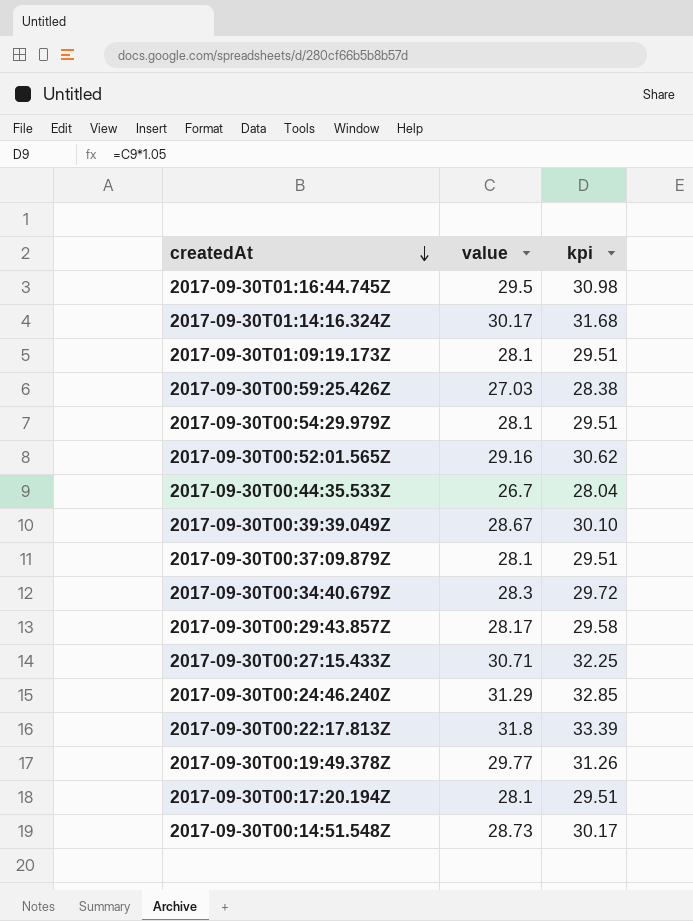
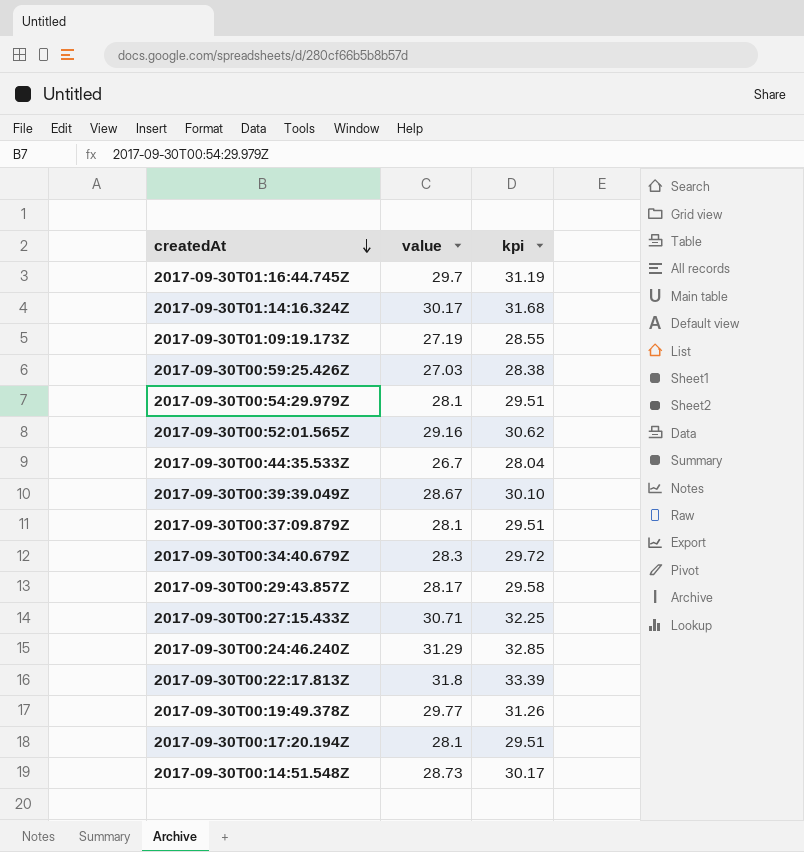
2017-09-30T01:16:44.745Z | value: 29.5 -> 29.7
2017-09-30T01:16:44.745Z | kpi: 30.98 -> 31.19
2017-09-30T01:09:19.173Z | value: 28.1 -> 27.19
2017-09-30T01:09:19.173Z | kpi: 29.51 -> 28.55

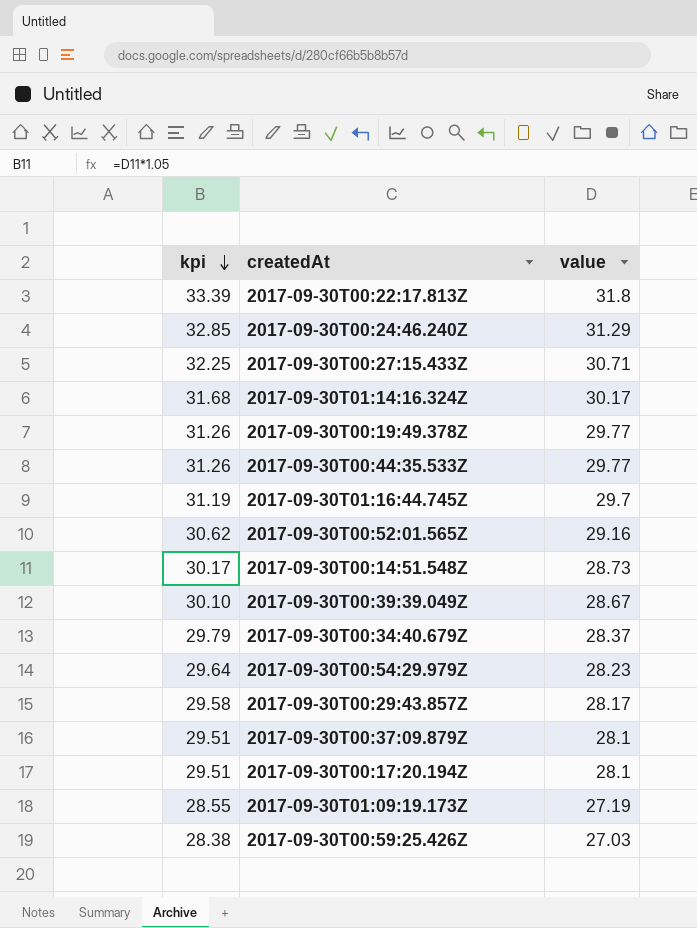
row order: createdAt descending -> kpi descending
column kpi | position: 3 -> 1
2017-09-30T00:44:35.533Z | kpi: 28.04 -> 31.26
2017-09-30T00:44:35.533Z | value: 26.7 -> 29.77
2017-09-30T00:34:40.679Z | kpi: 29.72 -> 29.79
2017-09-30T00:34:40.679Z | value: 28.3 -> 28.37
2017-09-30T00:54:29.979Z | kpi: 29.51 -> 29.64
2017-09-30T00:54:29.979Z | value: 28.1 -> 28.23

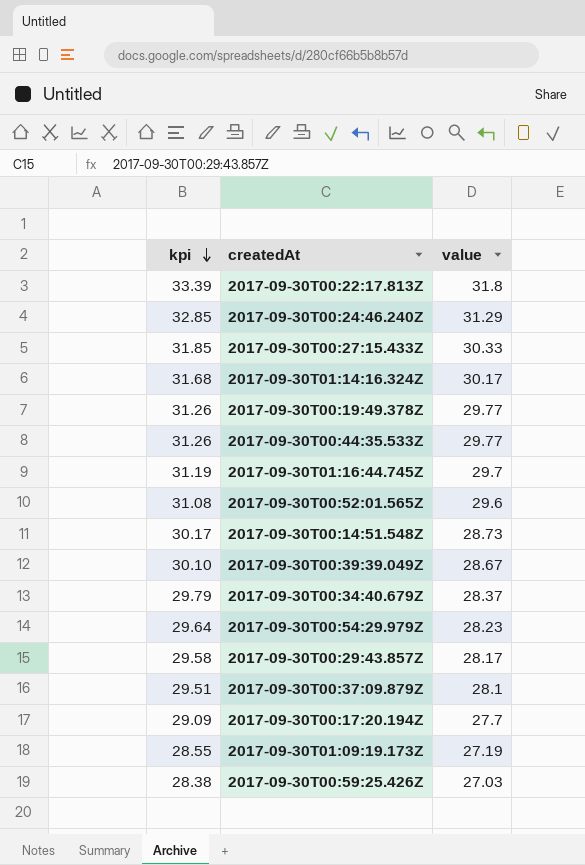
2017-09-30T00:27:15.433Z | kpi: 32.25 -> 31.85
2017-09-30T00:27:15.433Z | value: 30.71 -> 30.33
2017-09-30T00:52:01.565Z | kpi: 30.62 -> 31.08
2017-09-30T00:52:01.565Z | value: 29.16 -> 29.6
2017-09-30T00:17:20.194Z | kpi: 29.51 -> 29.09
2017-09-30T00:17:20.194Z | value: 28.1 -> 27.7

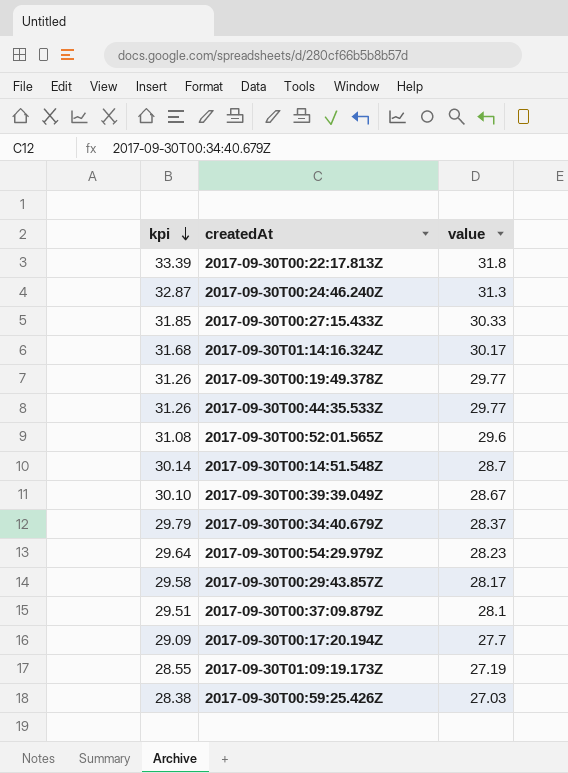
row 2017-09-30T01:16:44.745Z: 31.19 | 29.7 -> none
2017-09-30T00:24:46.240Z | kpi: 32.85 -> 32.87
2017-09-30T00:24:46.240Z | value: 31.29 -> 31.3
2017-09-30T00:14:51.548Z | kpi: 30.17 -> 30.14
2017-09-30T00:14:51.548Z | value: 28.73 -> 28.7

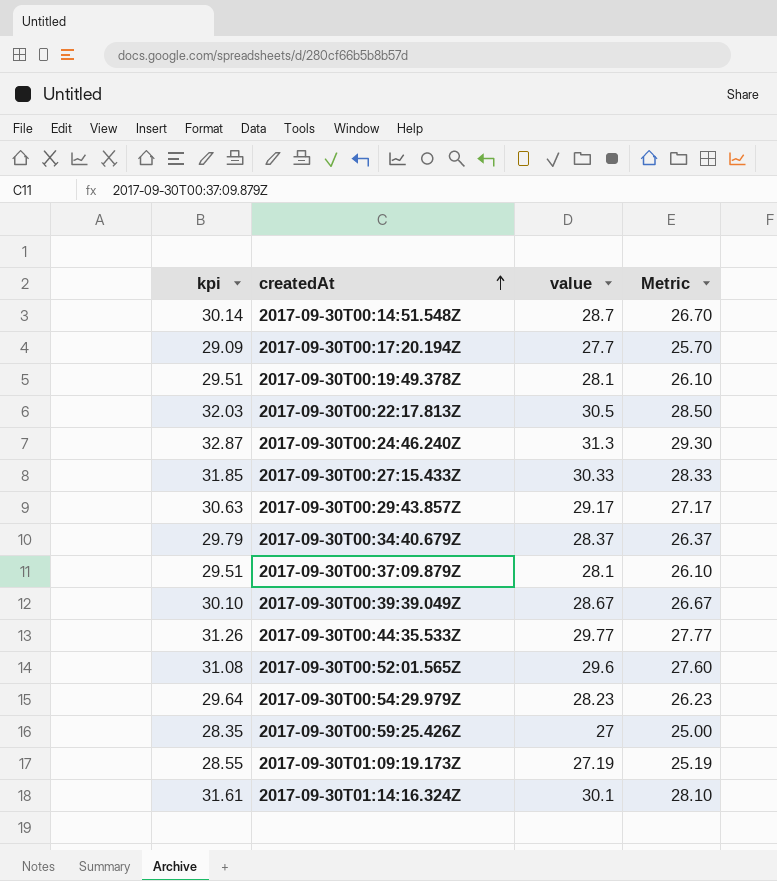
row order: kpi descending -> createdAt ascending
column Metric | formula: none -> [value] - 2
2017-09-30T00:19:49.378Z | kpi: 31.26 -> 29.51
2017-09-30T00:19:49.378Z | value: 29.77 -> 28.1
2017-09-30T00:22:17.813Z | kpi: 33.39 -> 32.03
2017-09-30T00:22:17.813Z | value: 31.8 -> 30.5
2017-09-30T00:29:43.857Z | kpi: 29.58 -> 30.63
2017-09-30T00:29:43.857Z | value: 28.17 -> 29.17
2017-09-30T00:59:25.426Z | kpi: 28.38 -> 28.35
2017-09-30T00:59:25.426Z | value: 27.03 -> 27
2017-09-30T01:14:16.324Z | kpi: 31.68 -> 31.61
2017-09-30T01:14:16.324Z | value: 30.17 -> 30.1

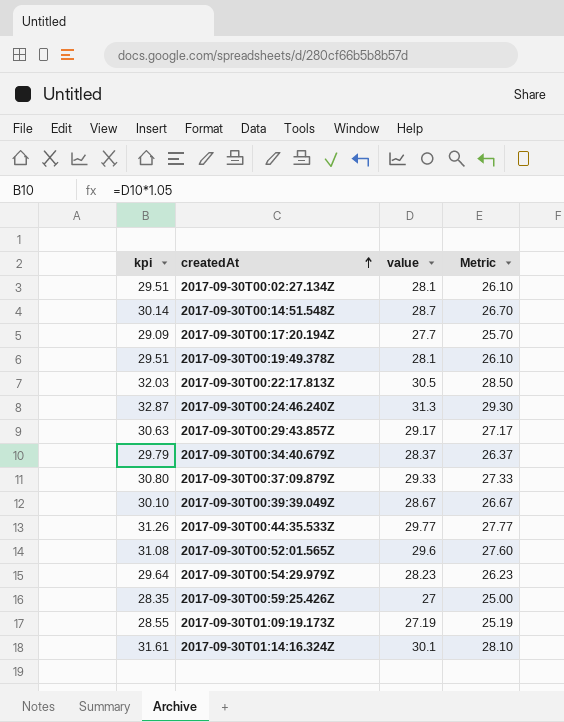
row 2017-09-30T00:27:15.433Z: 31.85 | 30.33 | 28.33 -> none
row 2017-09-30T00:02:27.134Z: none -> 29.51 | 28.1 | 26.10
2017-09-30T00:37:09.879Z | kpi: 29.51 -> 30.80
2017-09-30T00:37:09.879Z | value: 28.1 -> 29.33
2017-09-30T00:37:09.879Z | Metric: 26.10 -> 27.33

